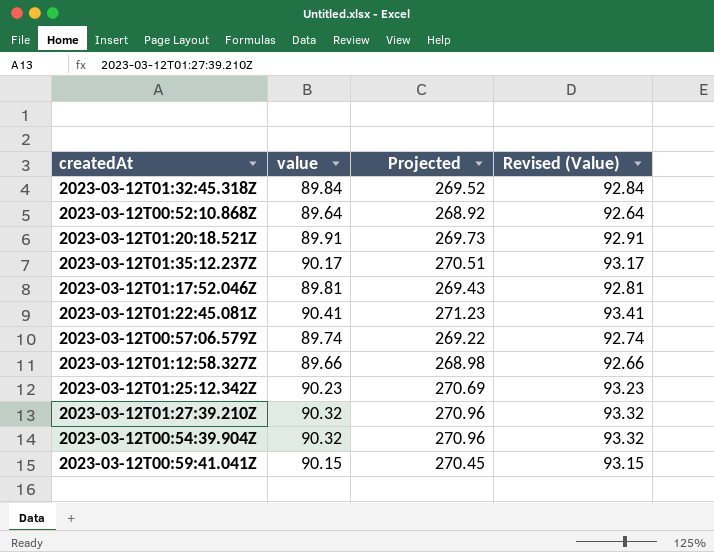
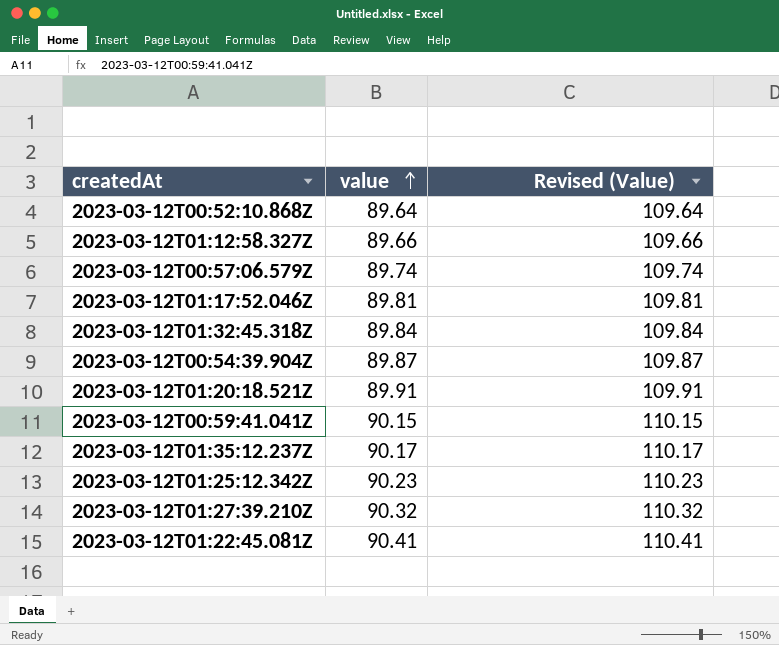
row order: none -> value ascending
column Projected | formula: [value] * 3 -> none
column Revised (Value) | formula: [value] + 3 -> [value] + 20
2023-03-12T00:54:39.904Z | value: 90.32 -> 89.87

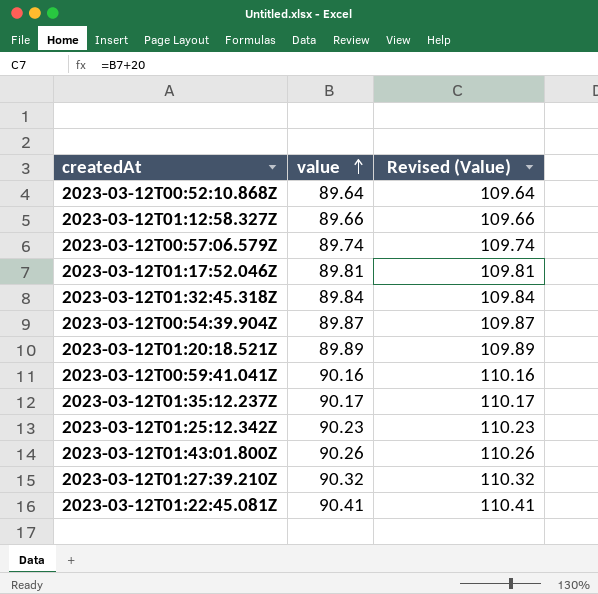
2023-03-12T01:20:18.521Z | value: 89.91 -> 89.89
2023-03-12T01:20:18.521Z | Revised (Value): 109.91 -> 109.89
2023-03-12T00:59:41.041Z | value: 90.15 -> 90.16
2023-03-12T00:59:41.041Z | Revised (Value): 110.15 -> 110.16
row 2023-03-12T01:43:01.800Z: none -> 90.26 | 110.26

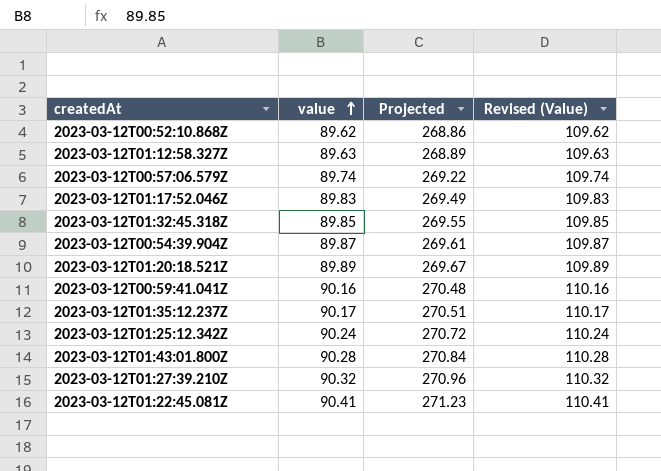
column Projected | formula: none -> [value] * 3
2023-03-12T00:52:10.868Z | value: 89.64 -> 89.62
2023-03-12T00:52:10.868Z | Revised (Value): 109.64 -> 109.62
2023-03-12T01:12:58.327Z | value: 89.66 -> 89.63
2023-03-12T01:12:58.327Z | Revised (Value): 109.66 -> 109.63
2023-03-12T01:17:52.046Z | value: 89.81 -> 89.83
2023-03-12T01:17:52.046Z | Revised (Value): 109.81 -> 109.83
2023-03-12T01:32:45.318Z | value: 89.84 -> 89.85
2023-03-12T01:32:45.318Z | Revised (Value): 109.84 -> 109.85
2023-03-12T01:25:12.342Z | value: 90.23 -> 90.24
2023-03-12T01:25:12.342Z | Revised (Value): 110.23 -> 110.24
2023-03-12T01:43:01.800Z | value: 90.26 -> 90.28
2023-03-12T01:43:01.800Z | Revised (Value): 110.26 -> 110.28

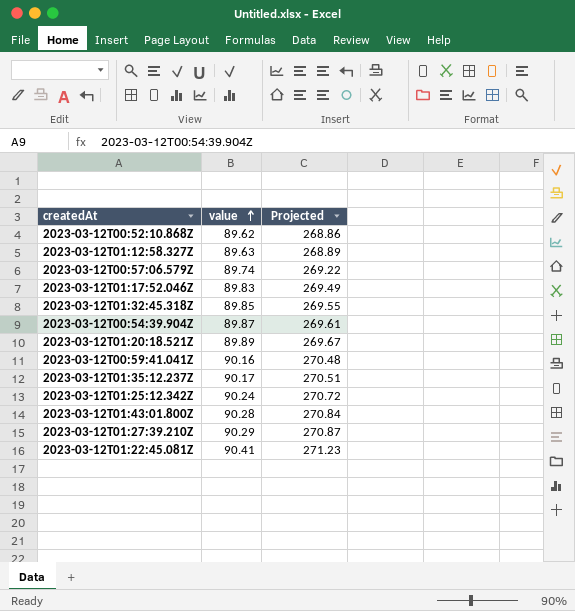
column Revised (Value) | formula: [value] + 20 -> none
2023-03-12T01:27:39.210Z | value: 90.32 -> 90.29
2023-03-12T01:27:39.210Z | Projected: 270.96 -> 270.87

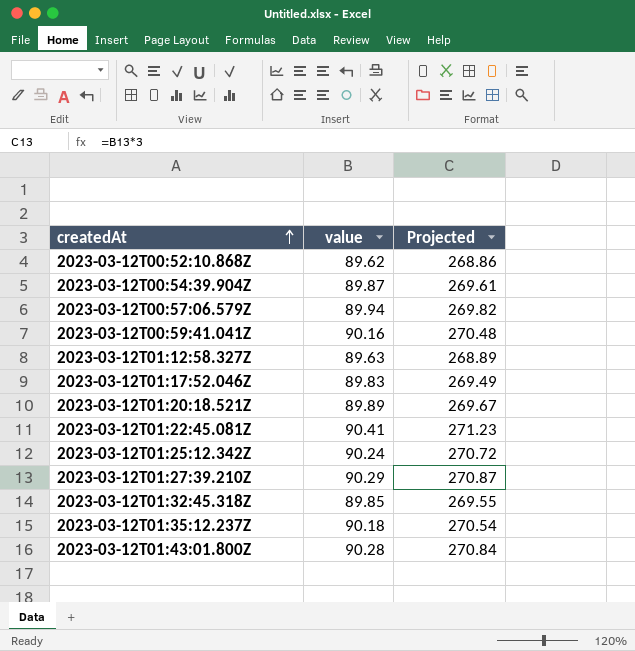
row order: value ascending -> createdAt ascending
2023-03-12T00:57:06.579Z | value: 89.74 -> 89.94
2023-03-12T00:57:06.579Z | Projected: 269.22 -> 269.82
2023-03-12T01:35:12.237Z | value: 90.17 -> 90.18
2023-03-12T01:35:12.237Z | Projected: 270.51 -> 270.54

